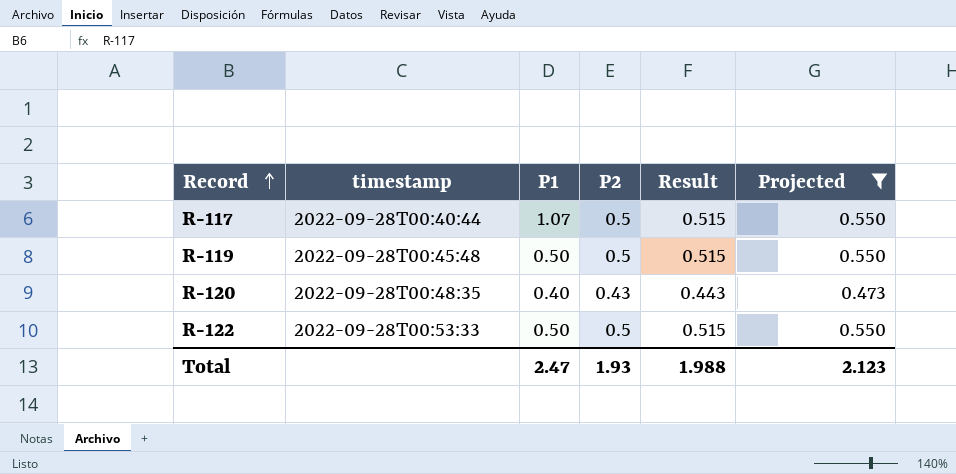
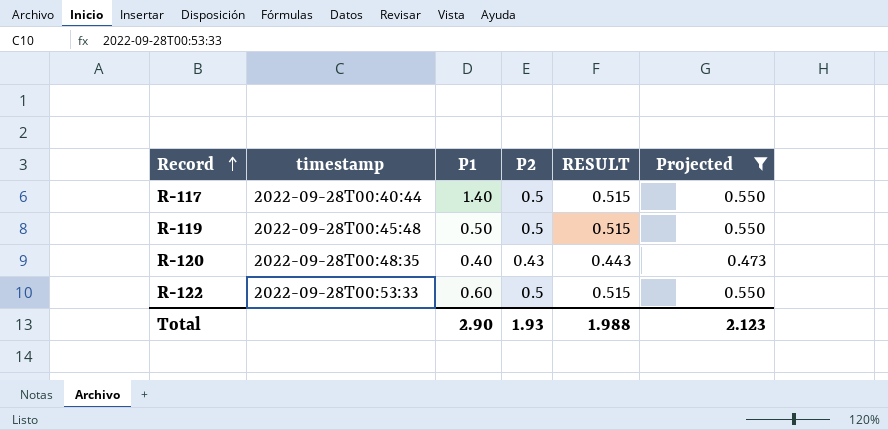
column name: Result -> RESULT
R-117 | P1: 1.07 -> 1.40
R-122 | P1: 0.50 -> 0.60
Total | P1: 2.47 -> 2.90

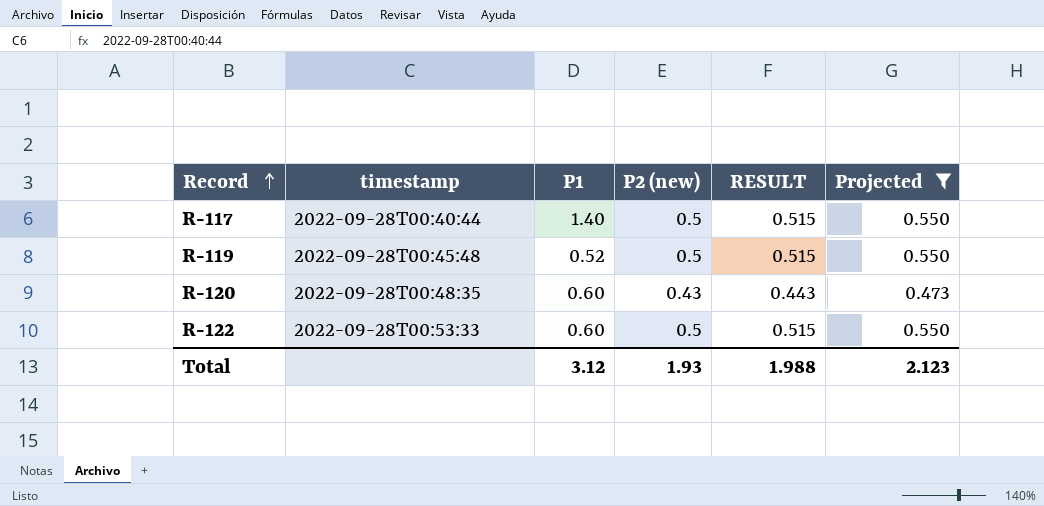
column name: P2 -> P2 (new)
R-119 | P1: 0.50 -> 0.52
R-120 | P1: 0.40 -> 0.60
Total | P1: 2.90 -> 3.12

